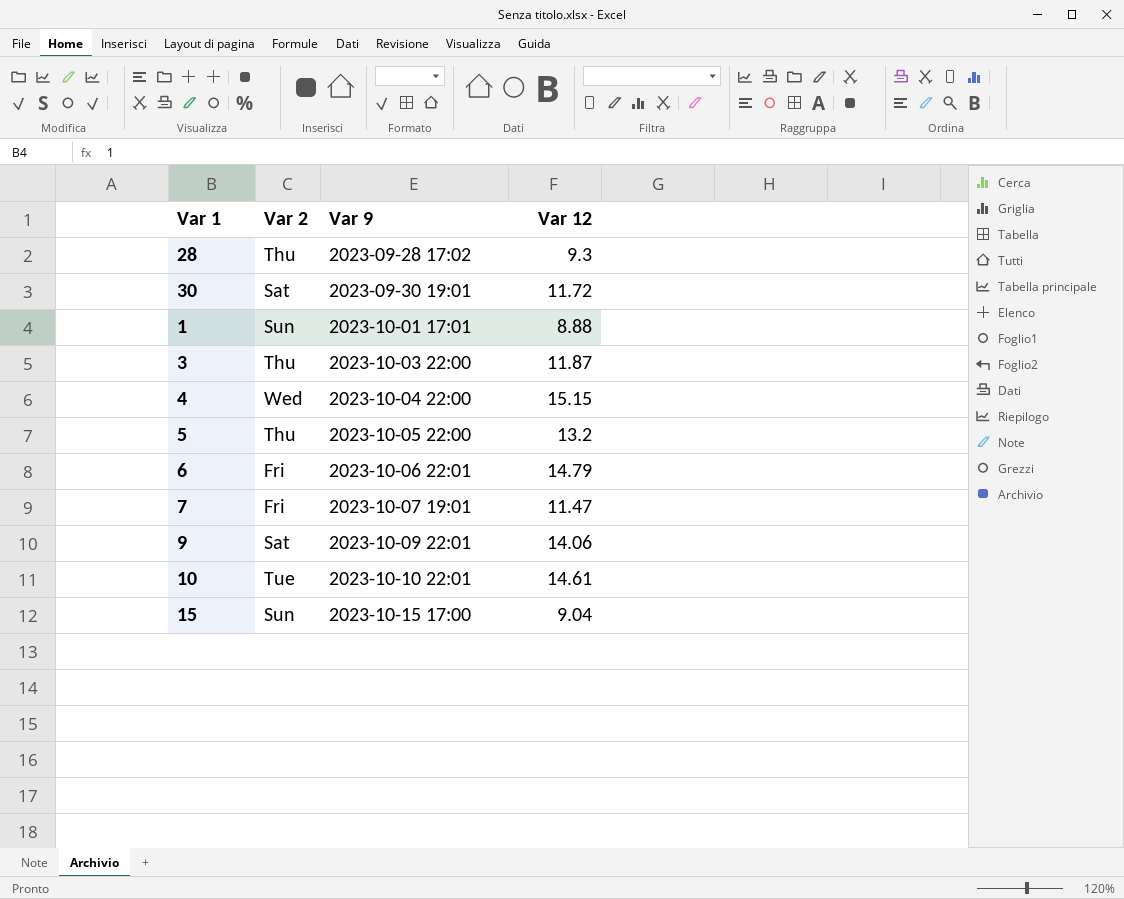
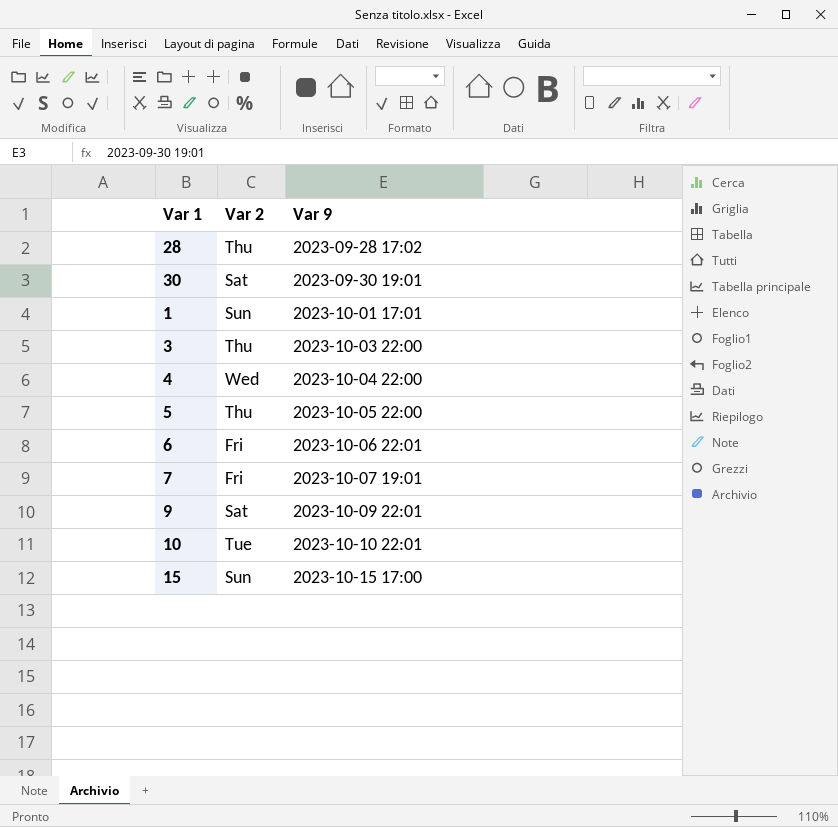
column Var 12 | position: 4 -> none

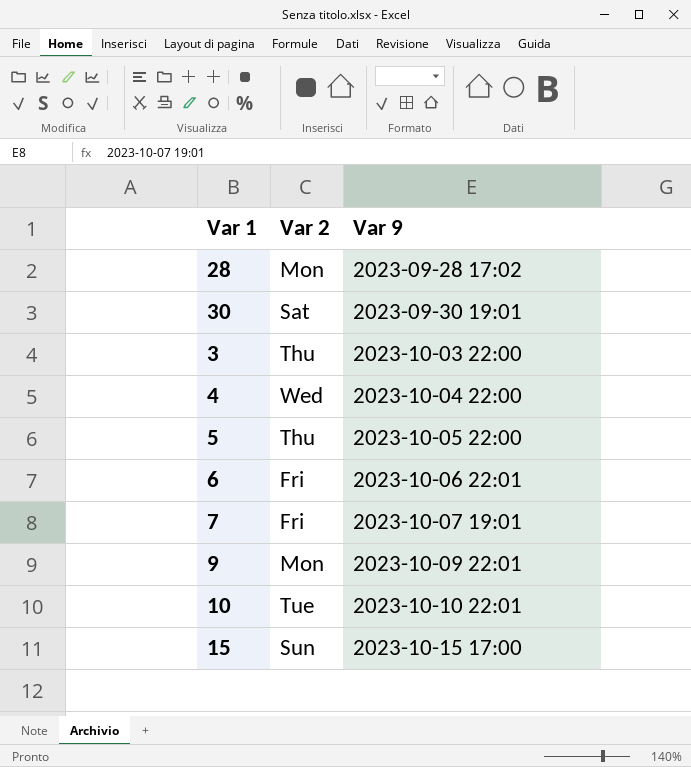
row 1: Sun | 2023-10-01 17:01 -> none
28 | Var 2: Thu -> Mon
9 | Var 2: Sat -> Mon

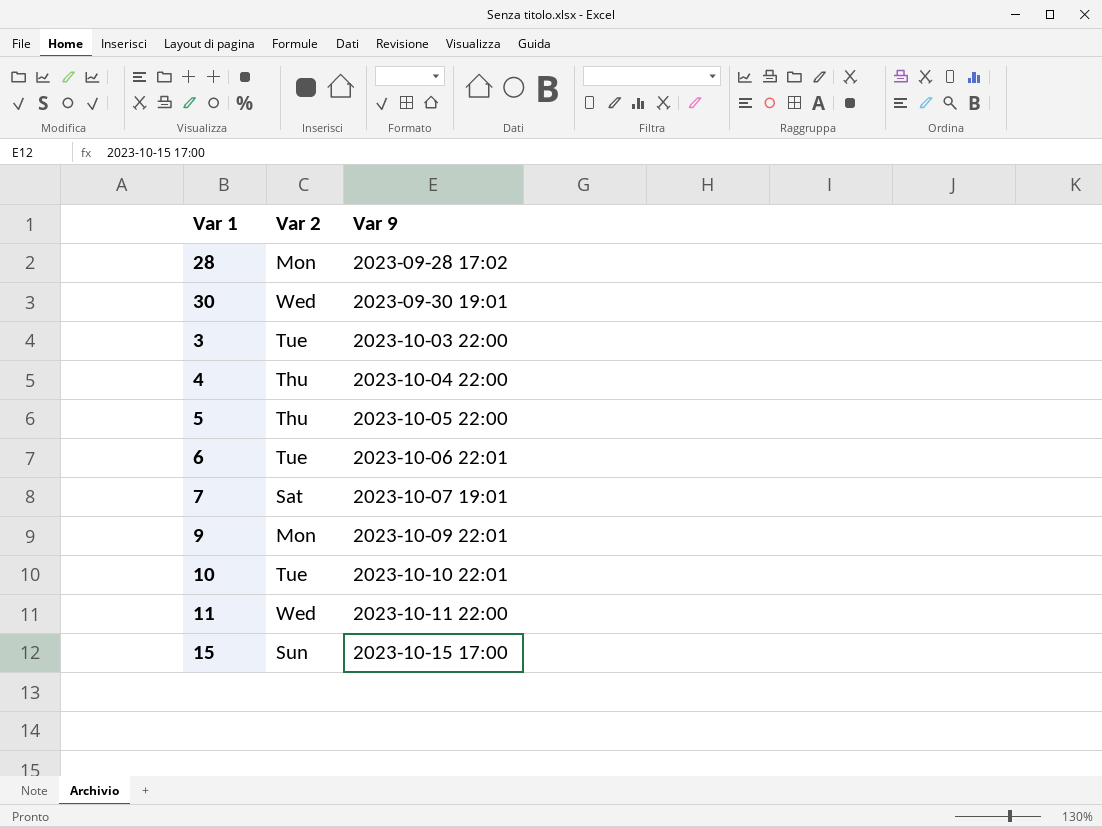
30 | Var 2: Sat -> Wed
3 | Var 2: Thu -> Tue
4 | Var 2: Wed -> Thu
6 | Var 2: Fri -> Tue
7 | Var 2: Fri -> Sat
row 11: none -> Wed | 2023-10-11 22:00

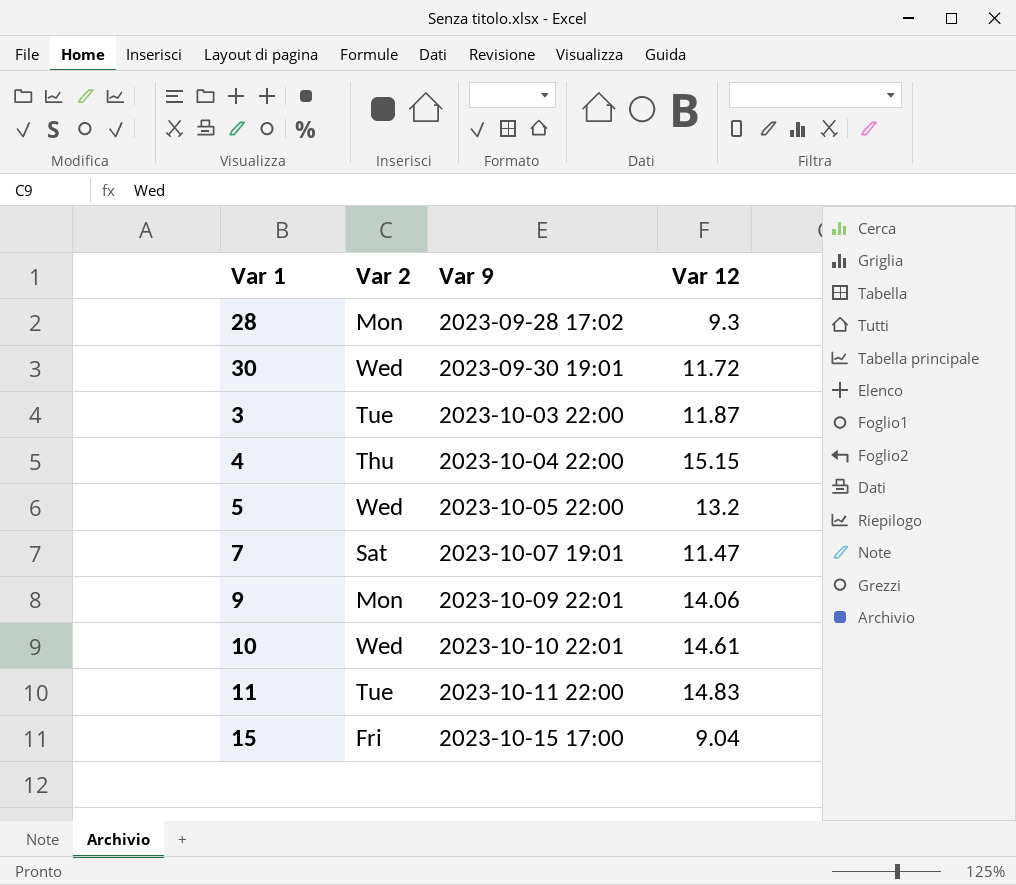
column Var 12 | position: none -> 4
row 6: Tue | 2023-10-06 22:01 -> none
5 | Var 2: Thu -> Wed
10 | Var 2: Tue -> Wed
11 | Var 2: Wed -> Tue
15 | Var 2: Sun -> Fri

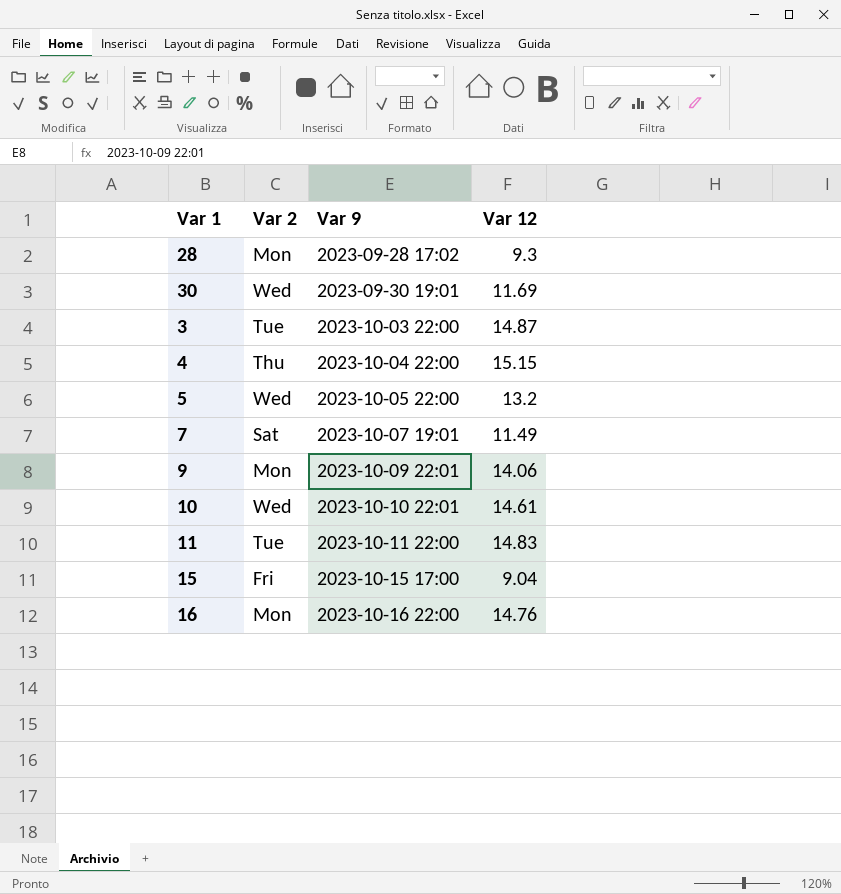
30 | Var 12: 11.72 -> 11.69
3 | Var 12: 11.87 -> 14.87
7 | Var 12: 11.47 -> 11.49
row 16: none -> Mon | 2023-10-16 22:00 | 14.76

